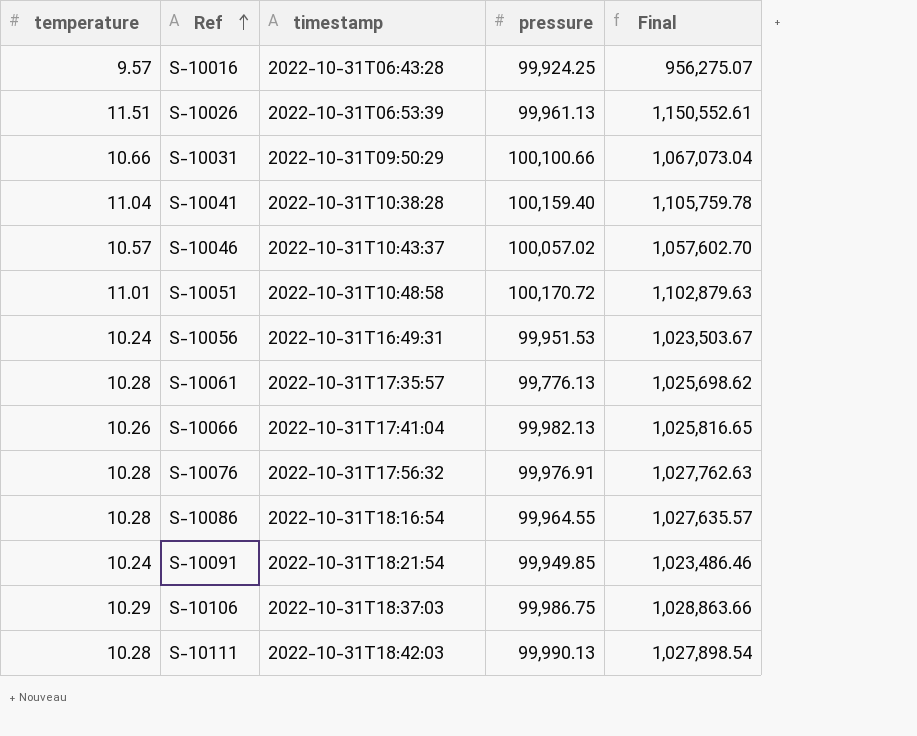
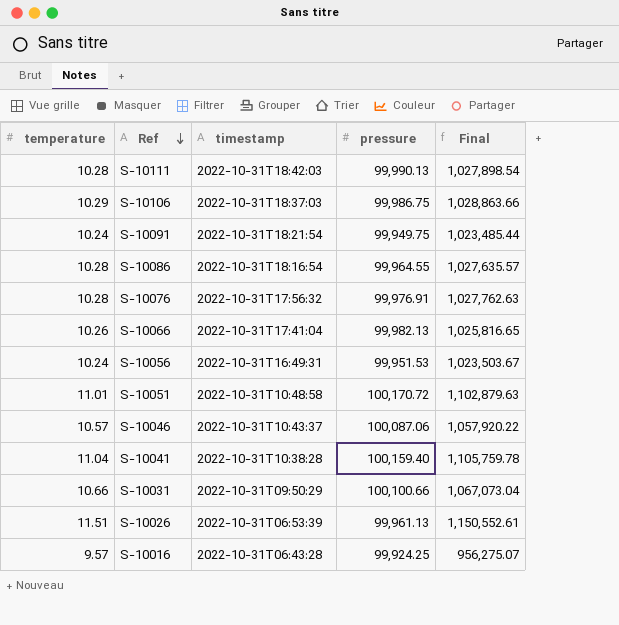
row order: Ref ascending -> Ref descending
row S-10061: 10.28 | 2022-10-31T17:35:57 | 99,776.13 | 1,025,698.62 -> none
S-10091 | pressure: 99,949.85 -> 99,949.75
S-10091 | Final: 1,023,486.46 -> 1,023,485.44
S-10046 | pressure: 100,057.02 -> 100,087.06
S-10046 | Final: 1,057,602.70 -> 1,057,920.22

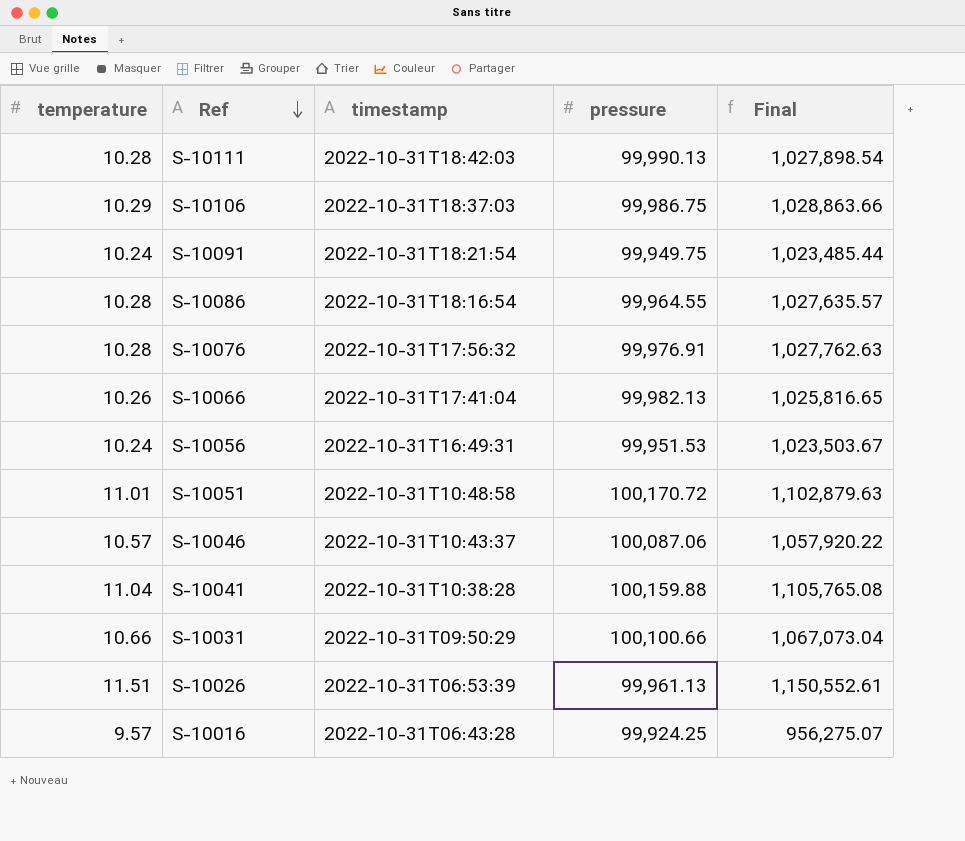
S-10041 | pressure: 100,159.40 -> 100,159.88
S-10041 | Final: 1,105,759.78 -> 1,105,765.08

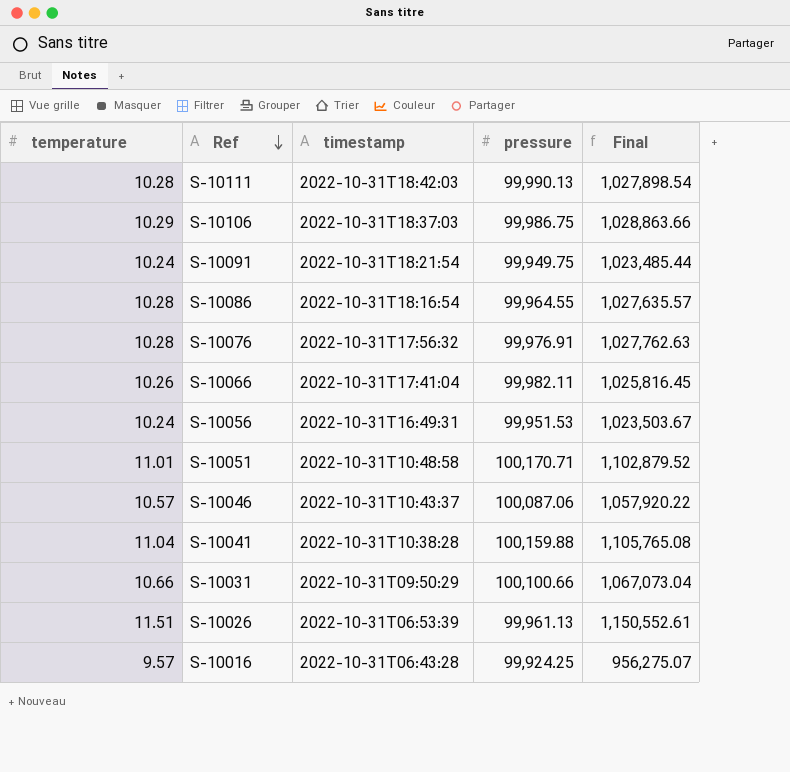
S-10066 | pressure: 99,982.13 -> 99,982.11
S-10066 | Final: 1,025,816.65 -> 1,025,816.45
S-10051 | pressure: 100,170.72 -> 100,170.71
S-10051 | Final: 1,102,879.63 -> 1,102,879.52

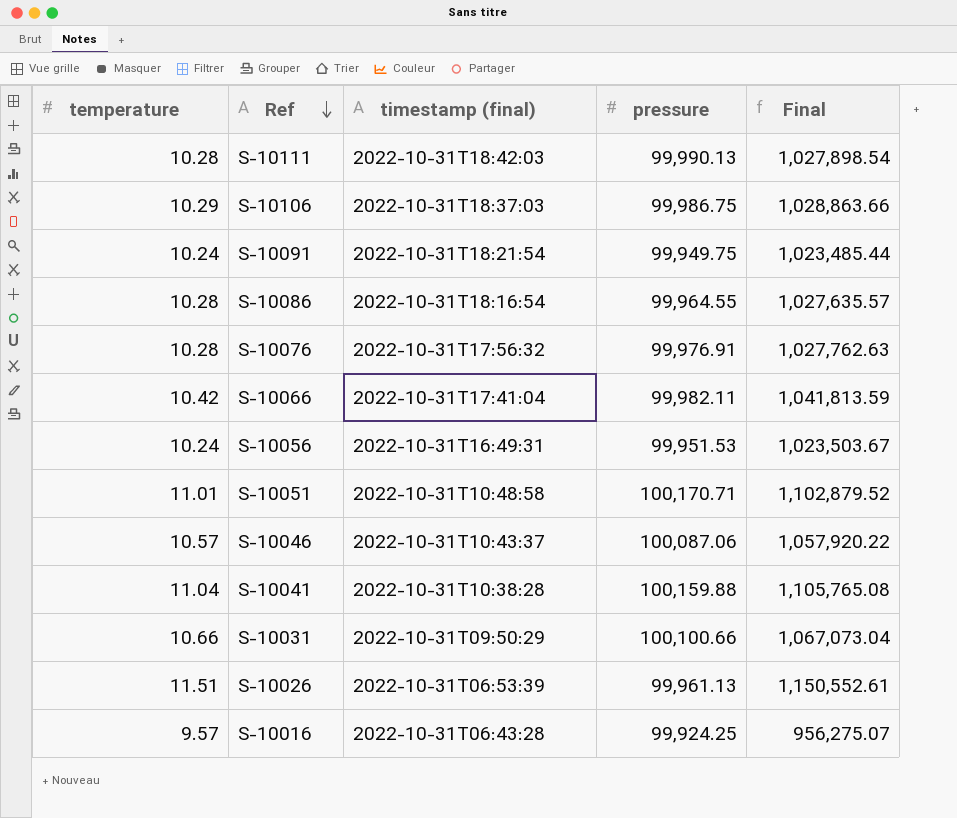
column name: timestamp -> timestamp (final)
S-10066 | temperature: 10.26 -> 10.42
S-10066 | Final: 1,025,816.45 -> 1,041,813.59

